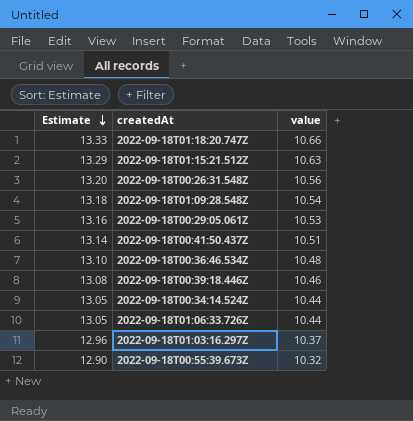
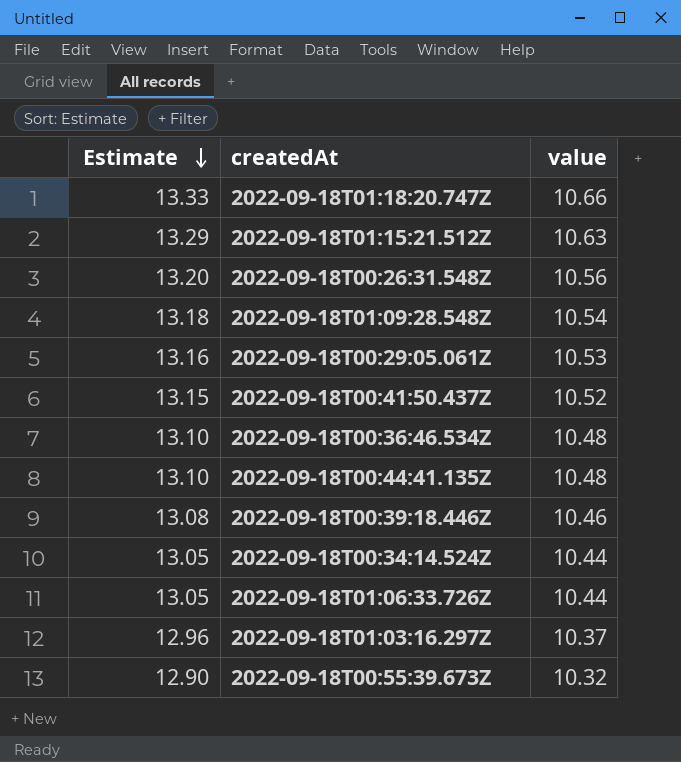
2022-09-18T00:41:50.437Z | Estimate: 13.14 -> 13.15
2022-09-18T00:41:50.437Z | value: 10.51 -> 10.52
row 2022-09-18T00:44:41.135Z: none -> 13.10 | 10.48

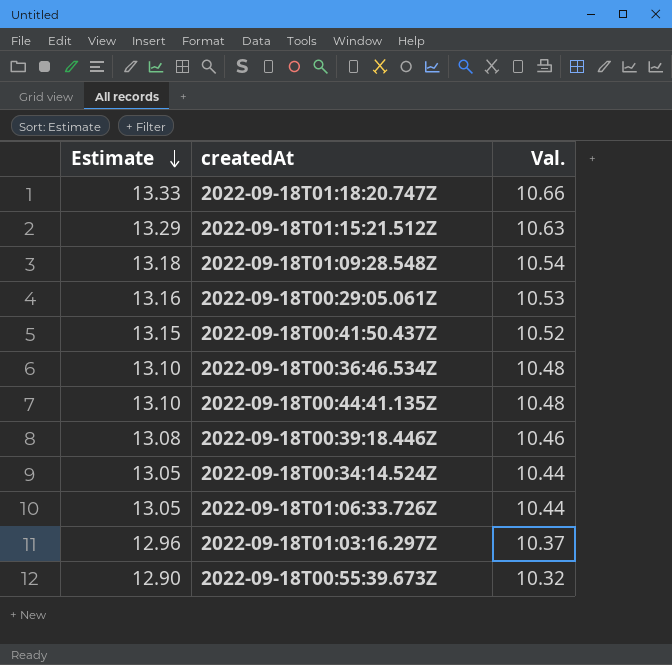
column name: value -> Val.
row 2022-09-18T00:26:31.548Z: 13.20 | 10.56 -> none

